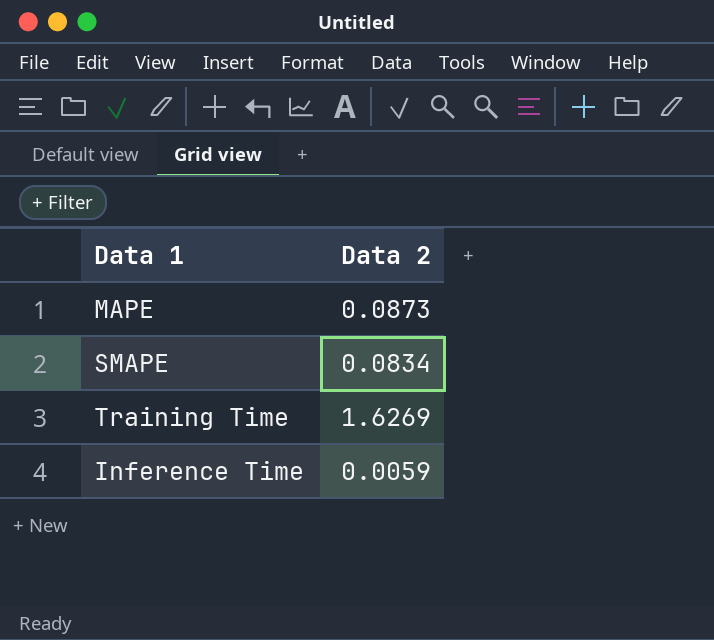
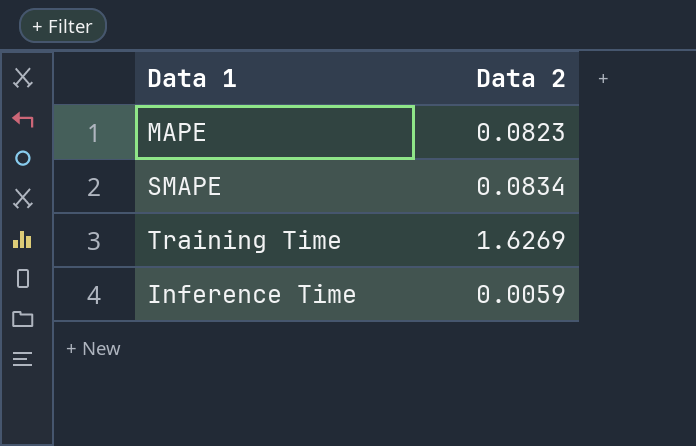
MAPE | Data 2: 0.0873 -> 0.0823

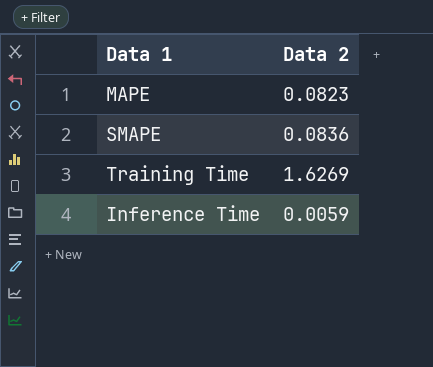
SMAPE | Data 2: 0.0834 -> 0.0836

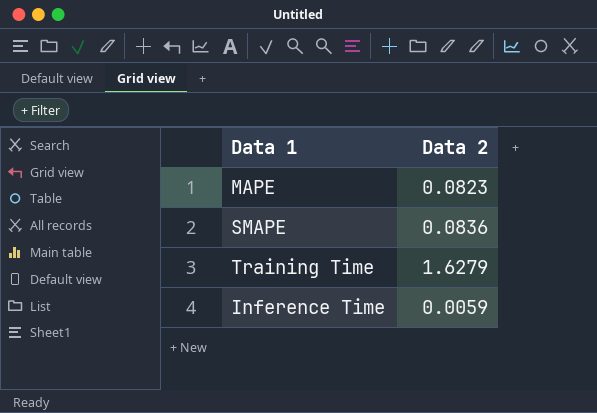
Training Time | Data 2: 1.6269 -> 1.6279

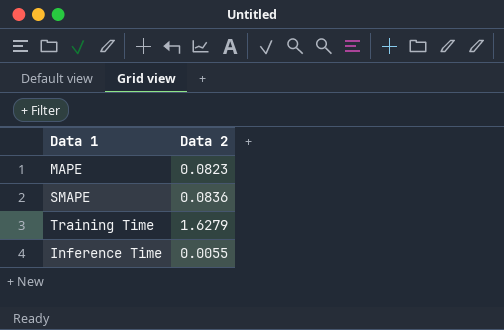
Inference Time | Data 2: 0.0059 -> 0.0055

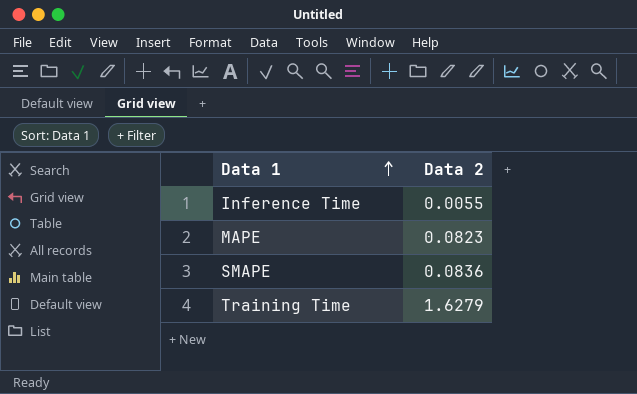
row order: none -> Data 1 ascending

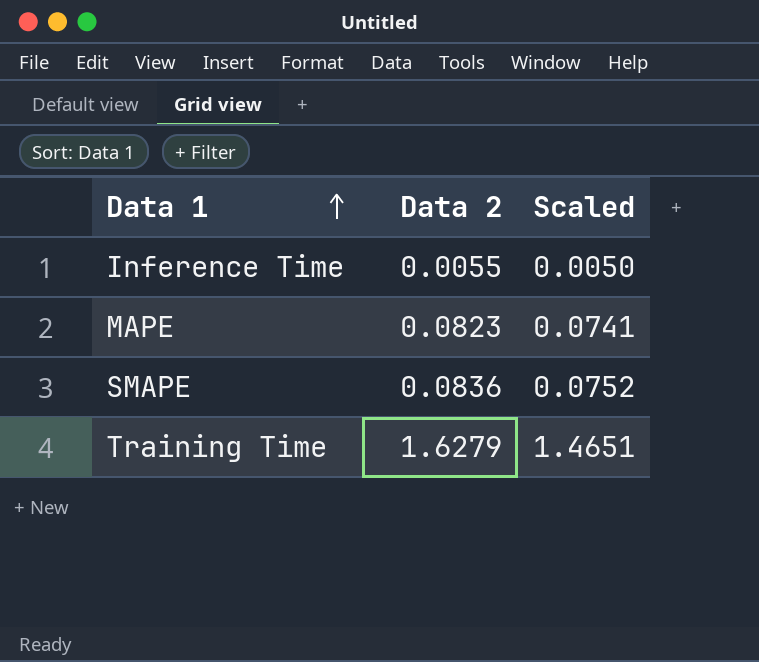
column Scaled | formula: none -> [Data 2] * 0.9

